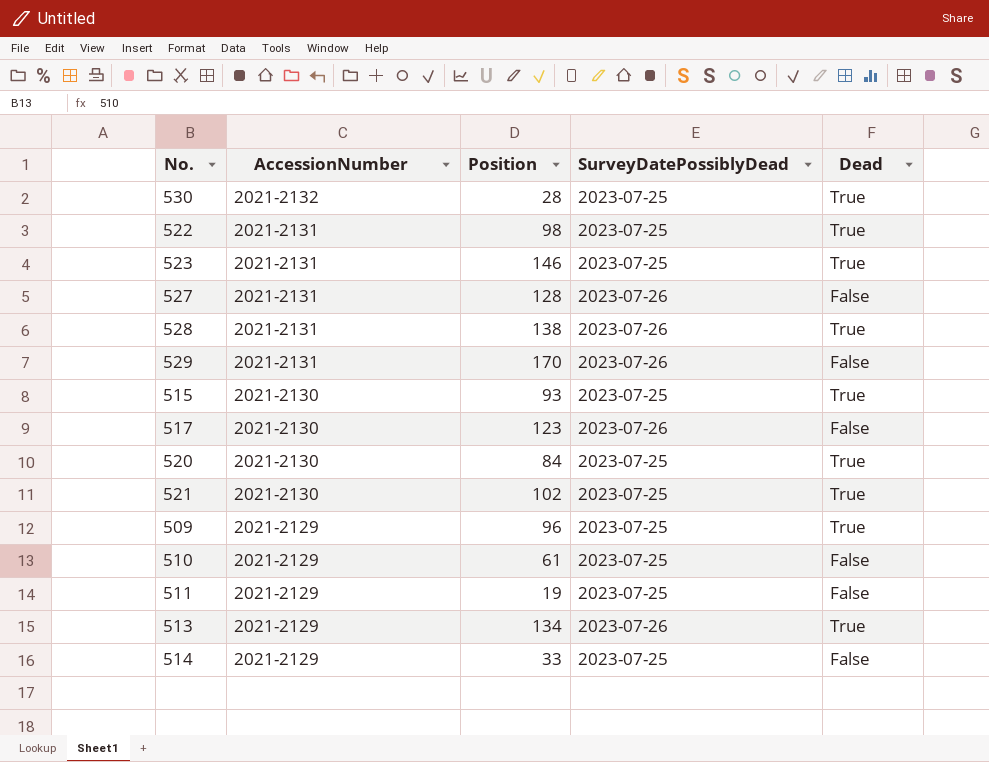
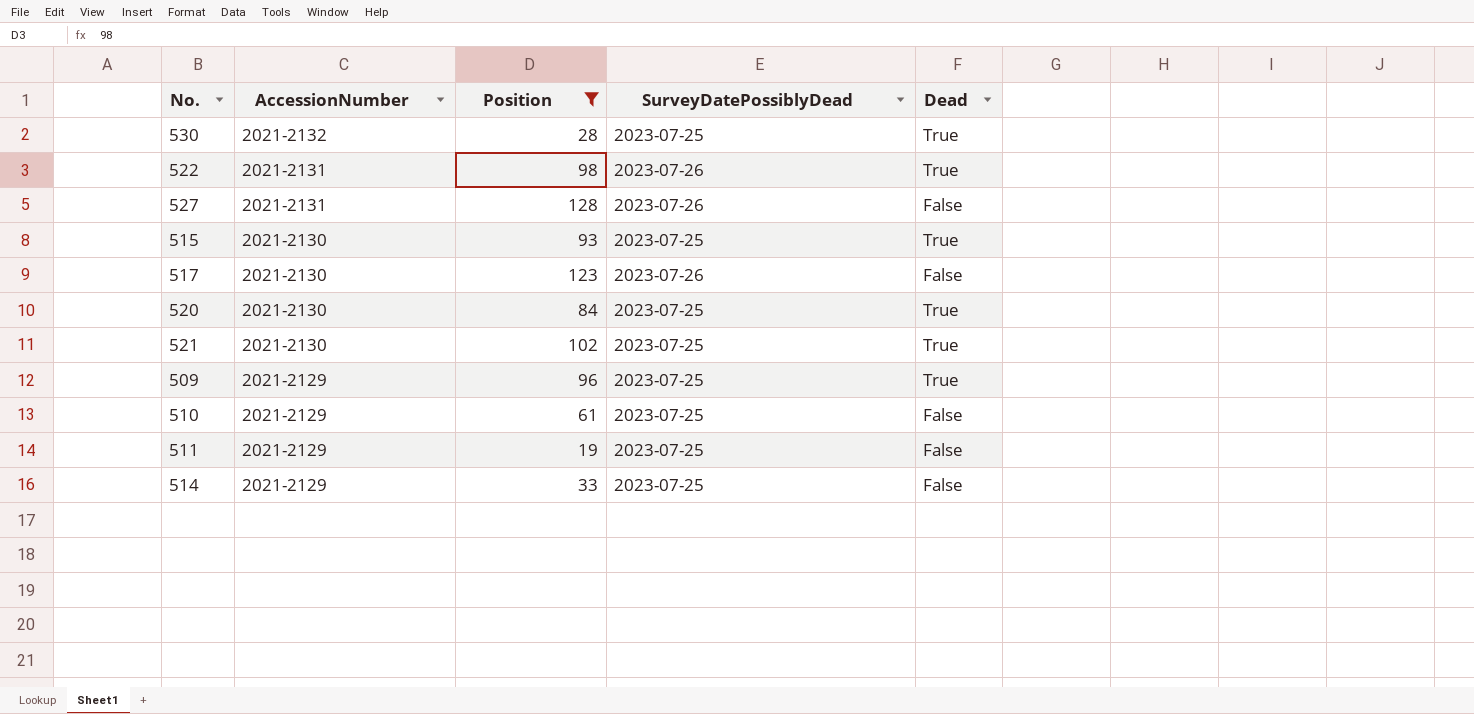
filter: none -> Position <= 128
522 | SurveyDatePossiblyDead: 2023-07-25 -> 2023-07-26

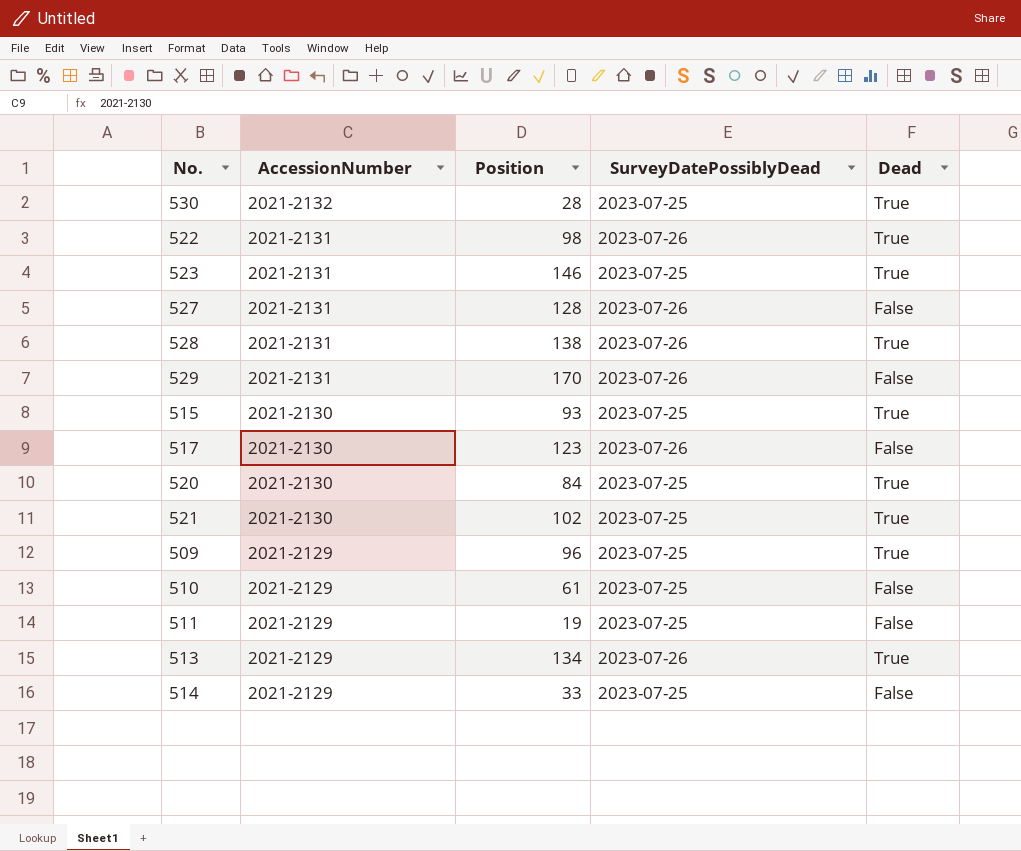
filter: Position <= 128 -> none

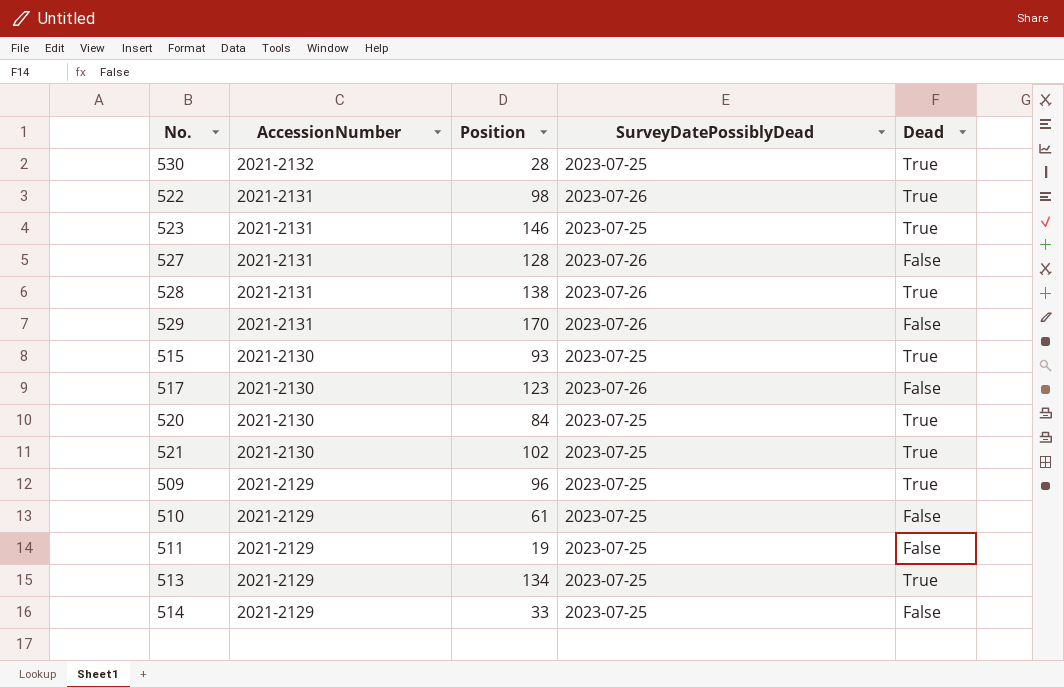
513 | SurveyDatePossiblyDead: 2023-07-26 -> 2023-07-25

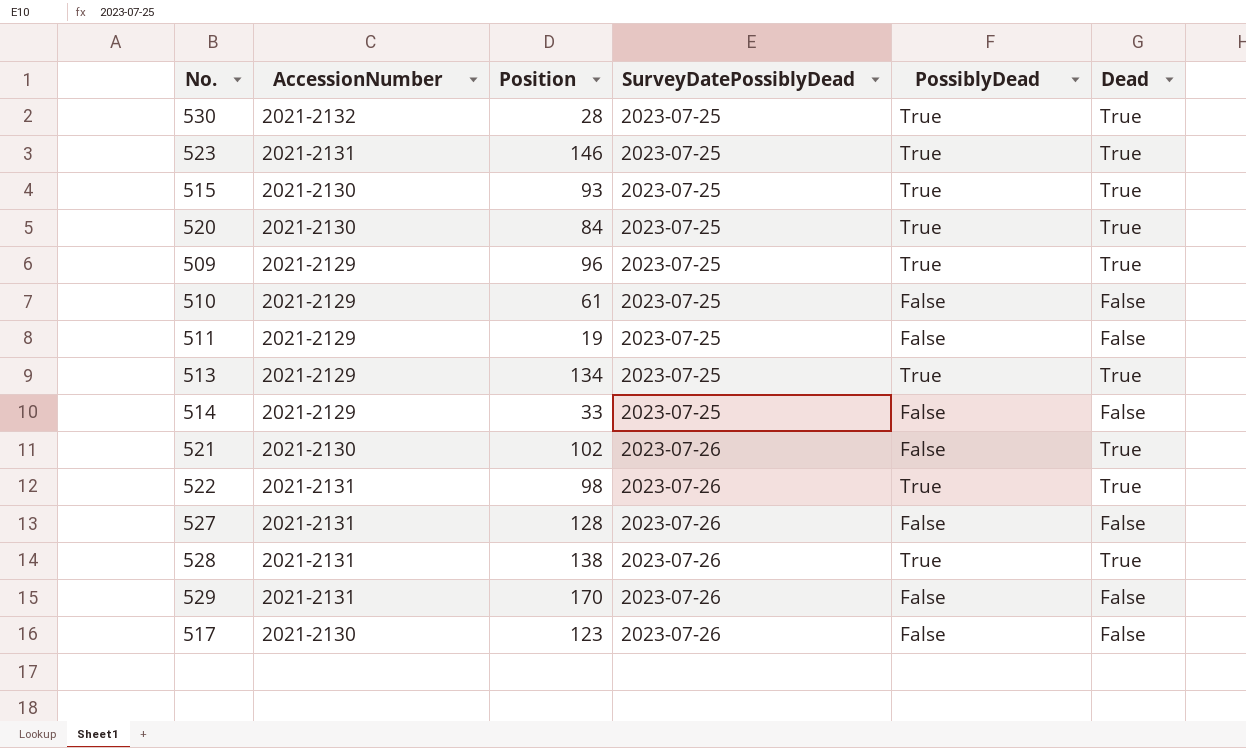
row order: AccessionNumber descending -> SurveyDatePossiblyDead ascending
column PossiblyDead | position: none -> 5
521 | SurveyDatePossiblyDead: 2023-07-25 -> 2023-07-26

